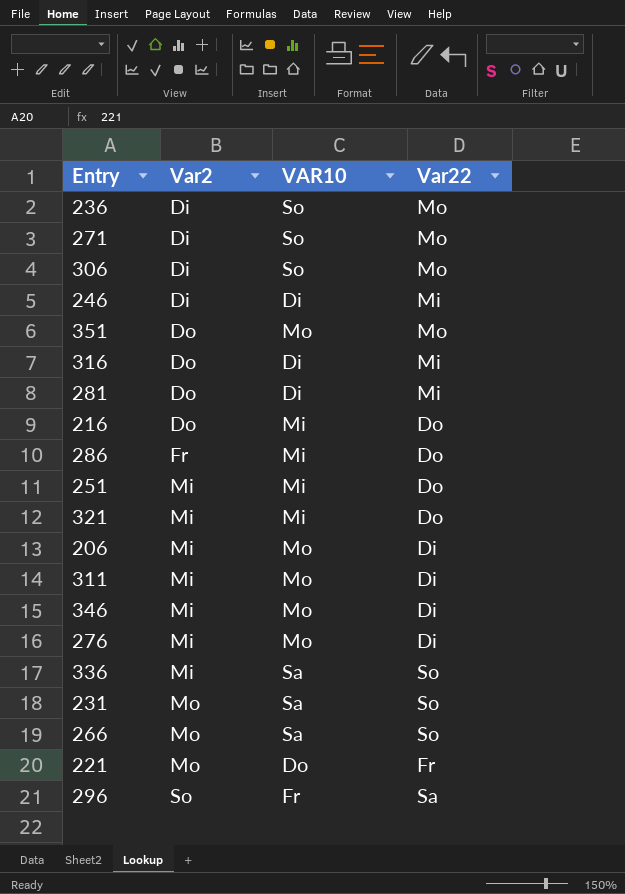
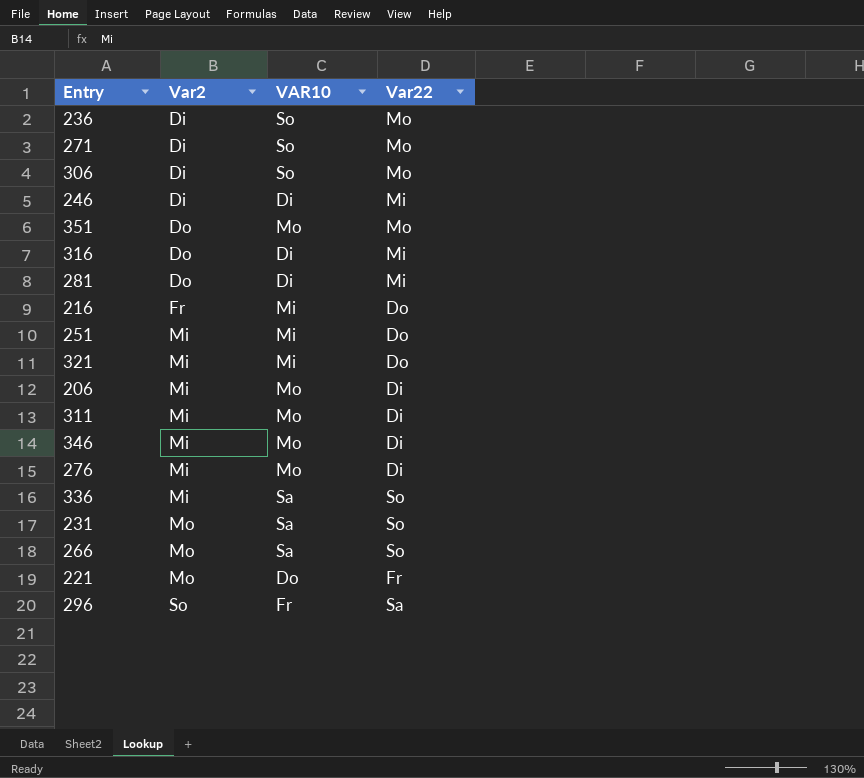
row 286: Fr | Mi | Do -> none
216 | Var2: Do -> Fr

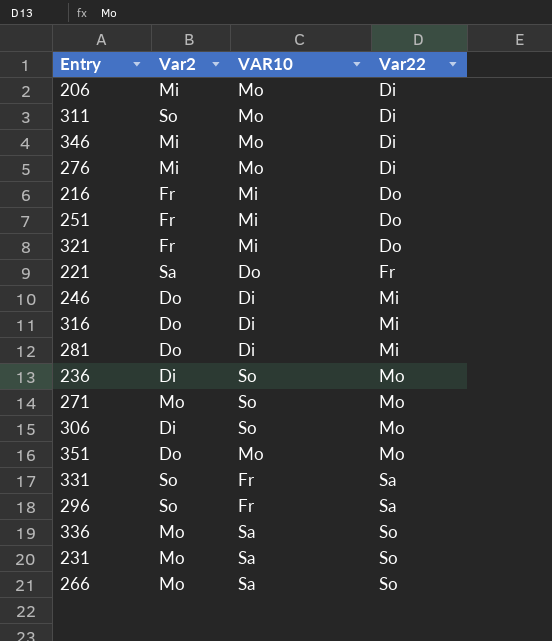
row order: Var2 ascending -> Var22 ascending
311 | Var2: Mi -> So
251 | Var2: Mi -> Fr
321 | Var2: Mi -> Fr
221 | Var2: Mo -> Sa
246 | Var2: Di -> Do
271 | Var2: Di -> Mo
row 331: none -> So | Fr | Sa
336 | Var2: Mi -> Mo

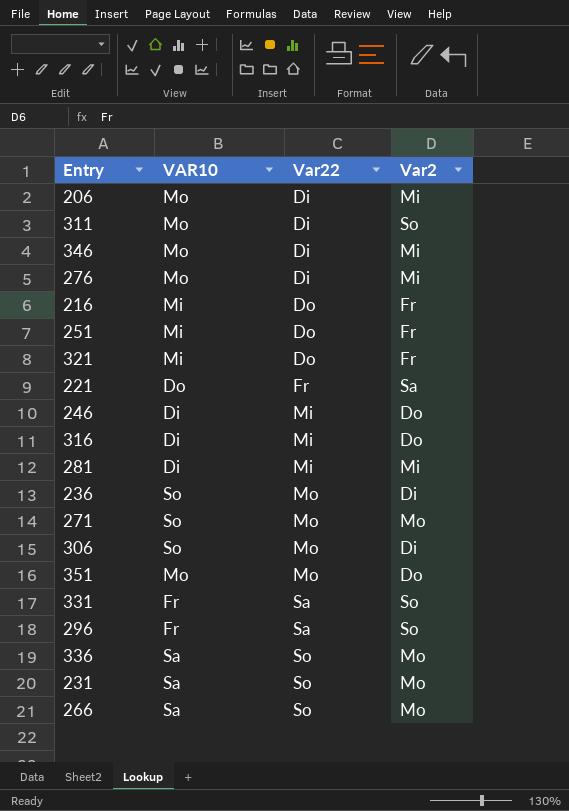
column Var2 | position: 2 -> 4
281 | Var2: Do -> Mi

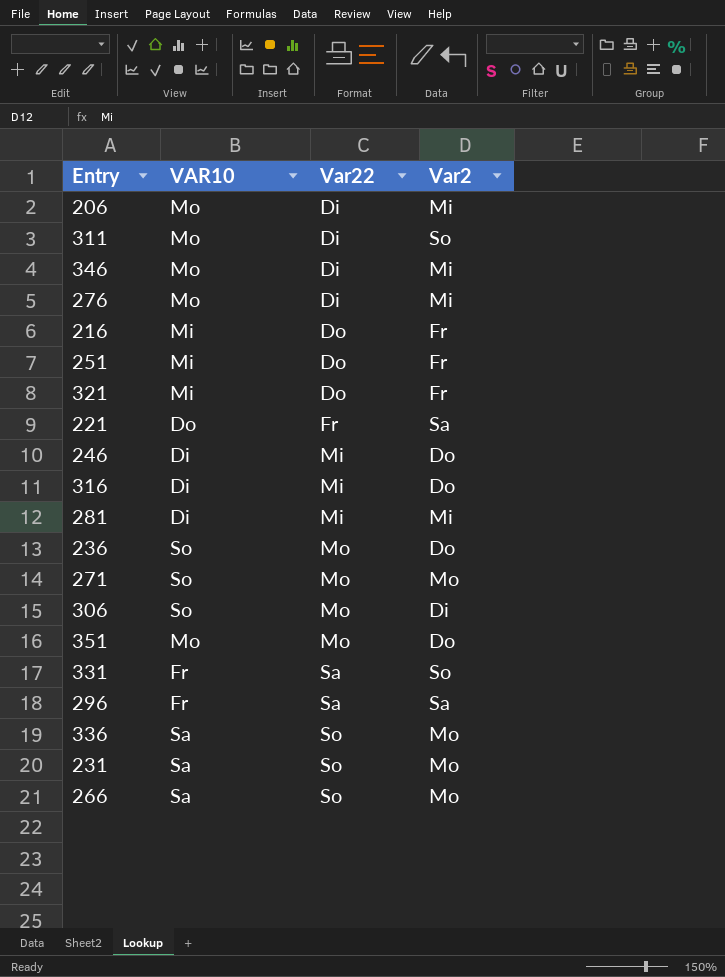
236 | Var2: Di -> Do
296 | Var2: So -> Sa

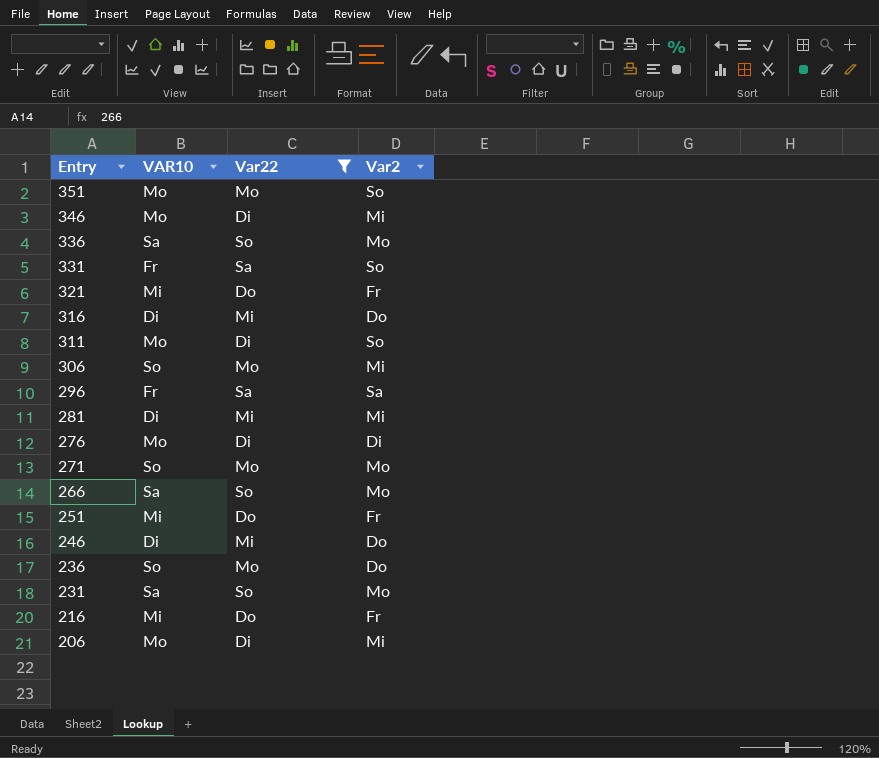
filter: none -> Var22 != Fr
row order: Var22 ascending -> Entry descending
351 | Var2: Do -> So
306 | Var2: Di -> Mi
276 | Var2: Mi -> Di

